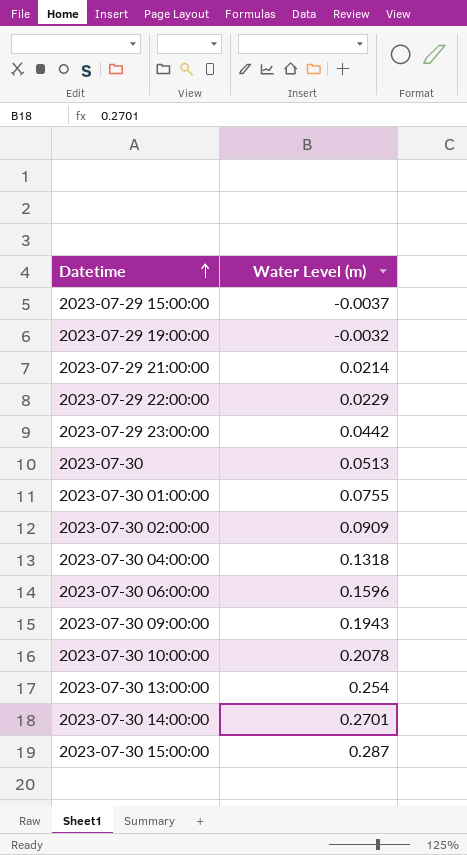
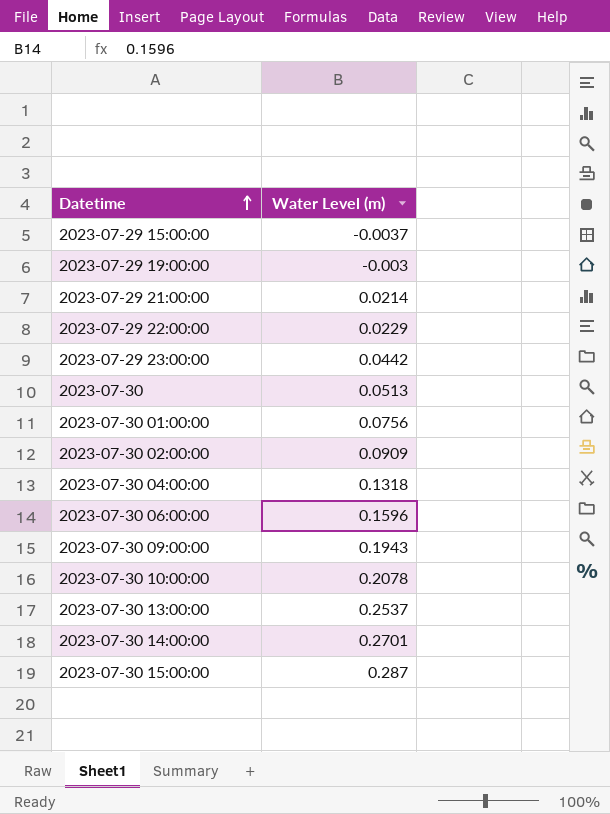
2023-07-29 19:00:00 | Water Level (m): -0.0032 -> -0.003
2023-07-30 01:00:00 | Water Level (m): 0.0755 -> 0.0756
2023-07-30 13:00:00 | Water Level (m): 0.254 -> 0.2537

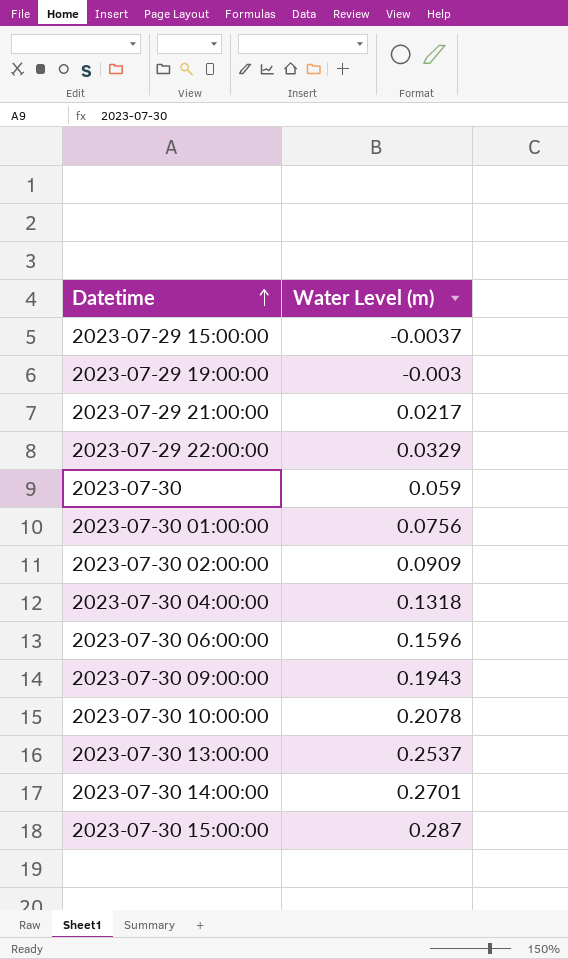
row 2023-07-29 23:00:00: 0.0442 -> none
2023-07-29 21:00:00 | Water Level (m): 0.0214 -> 0.0217
2023-07-29 22:00:00 | Water Level (m): 0.0229 -> 0.0329
2023-07-30 | Water Level (m): 0.0513 -> 0.059

